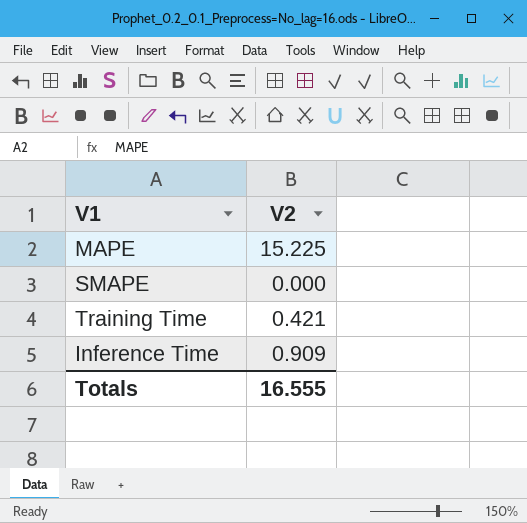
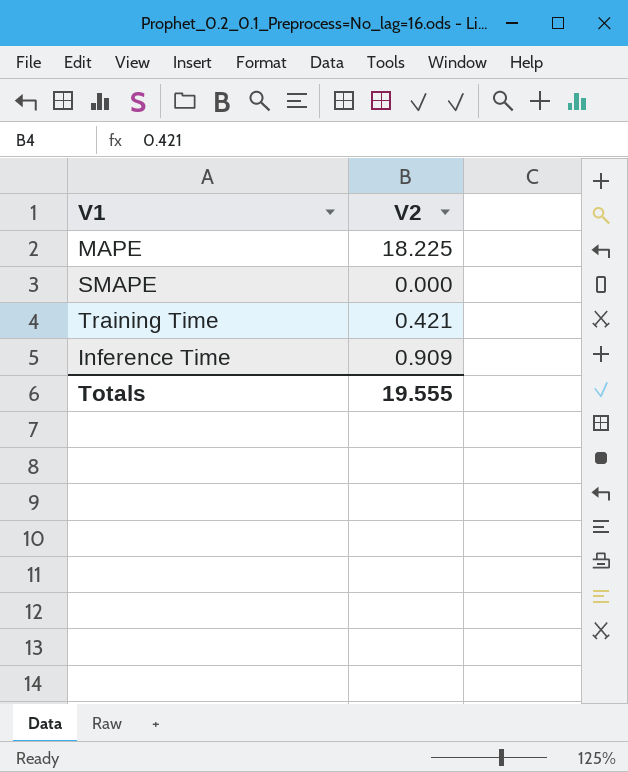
MAPE | V2: 15.225 -> 18.225
Totals | V2: 16.555 -> 19.555

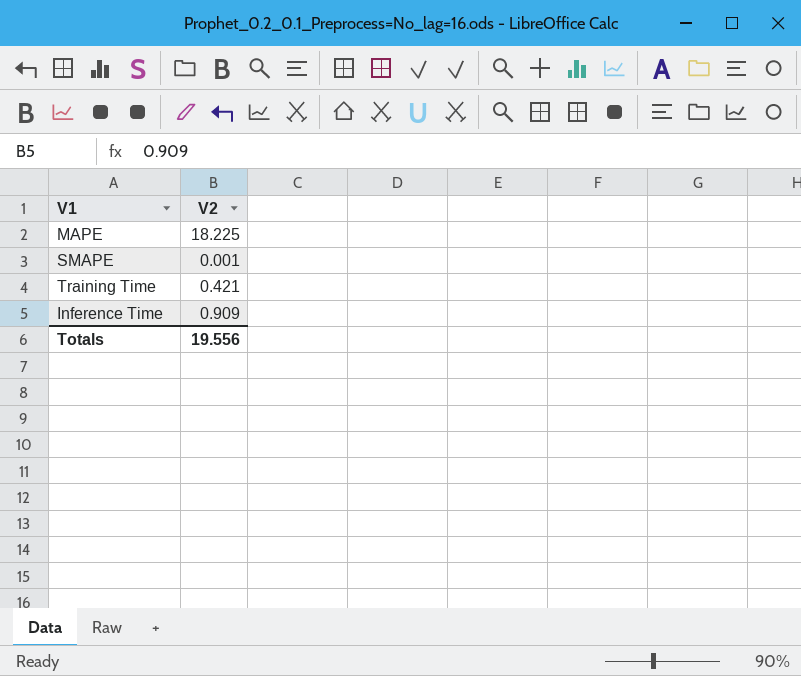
SMAPE | V2: 0.000 -> 0.001
Totals | V2: 19.555 -> 19.556

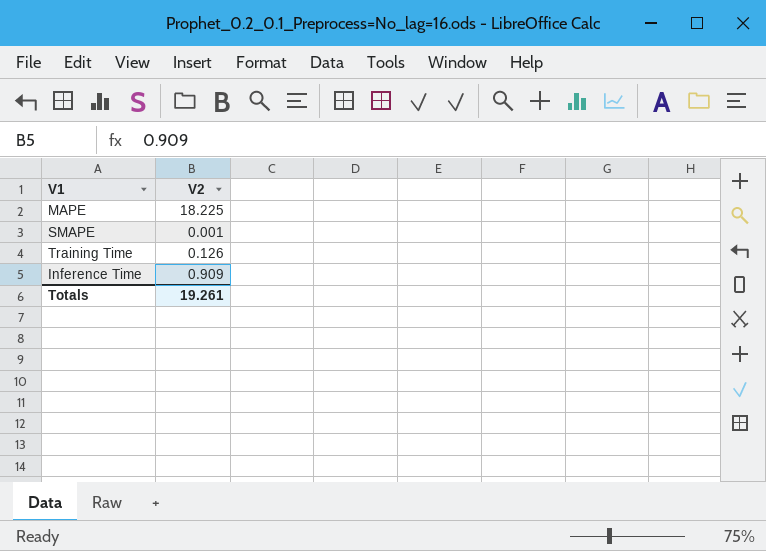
Training Time | V2: 0.421 -> 0.126
Totals | V2: 19.556 -> 19.261

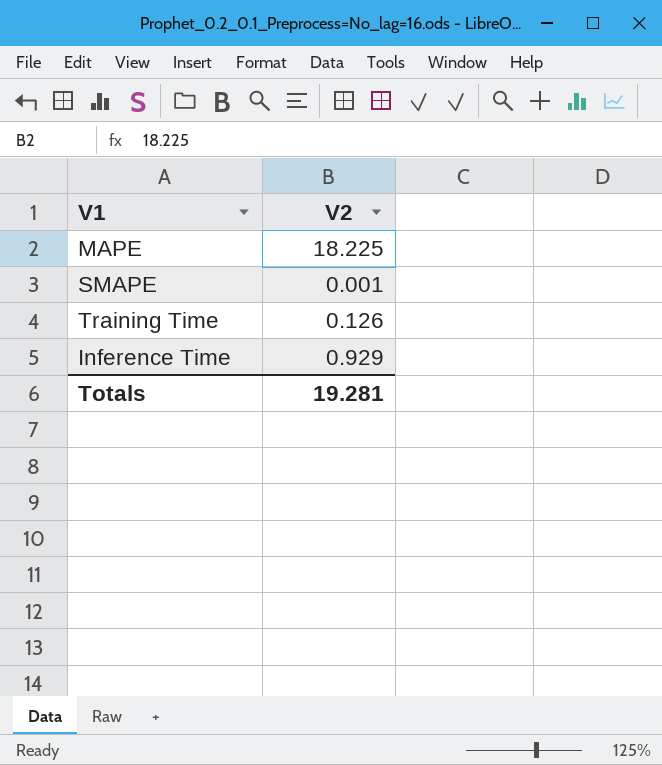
Inference Time | V2: 0.909 -> 0.929
Totals | V2: 19.261 -> 19.281

